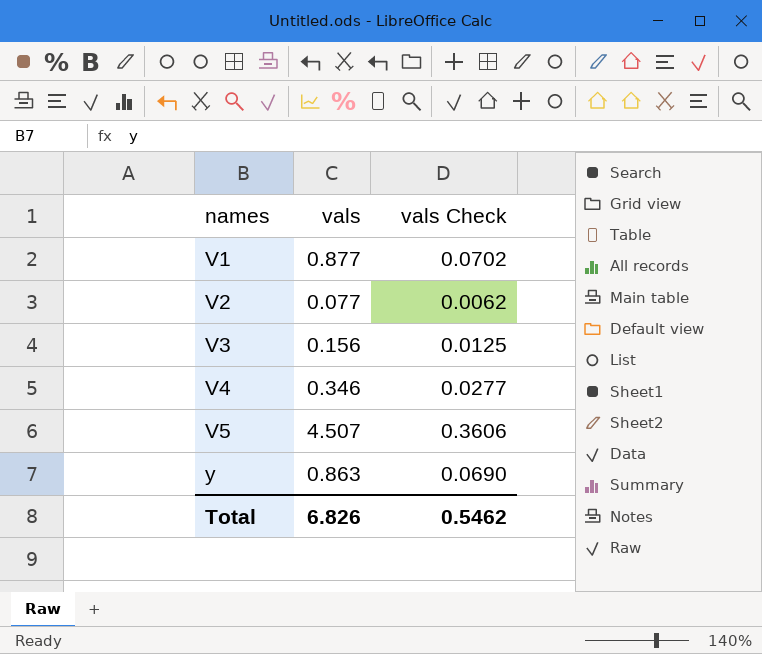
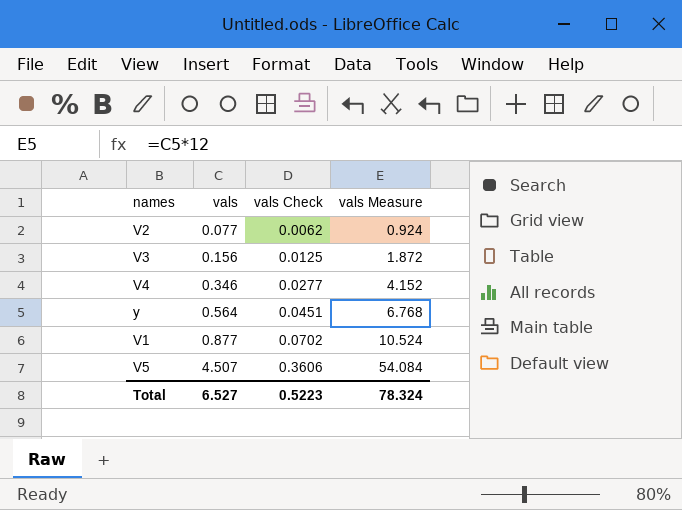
row order: names ascending -> vals ascending
column vals Measure | formula: none -> [vals] * 12
y | vals: 0.863 -> 0.564
y | vals Check: 0.0690 -> 0.0451
Total | vals: 6.826 -> 6.527
Total | vals Check: 0.5462 -> 0.5223

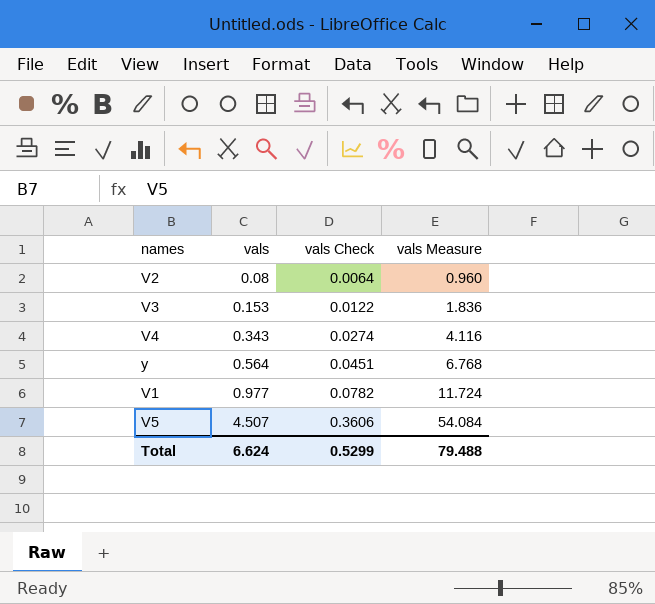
V2 | vals: 0.077 -> 0.08
V2 | vals Check: 0.0062 -> 0.0064
V2 | vals Measure: 0.924 -> 0.960
V3 | vals: 0.156 -> 0.153
V3 | vals Check: 0.0125 -> 0.0122
V3 | vals Measure: 1.872 -> 1.836
V4 | vals: 0.346 -> 0.343
V4 | vals Check: 0.0277 -> 0.0274
V4 | vals Measure: 4.152 -> 4.116
V1 | vals: 0.877 -> 0.977
V1 | vals Check: 0.0702 -> 0.0782
V1 | vals Measure: 10.524 -> 11.724
Total | vals: 6.527 -> 6.624
Total | vals Check: 0.5223 -> 0.5299
Total | vals Measure: 78.324 -> 79.488

